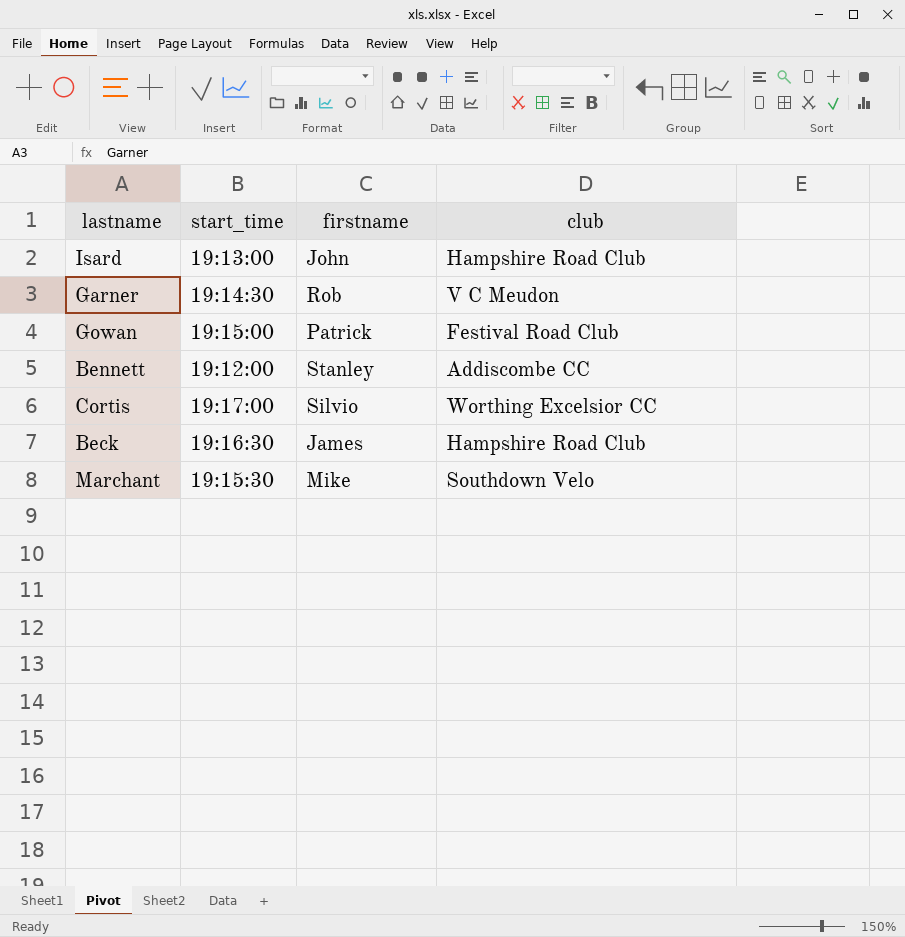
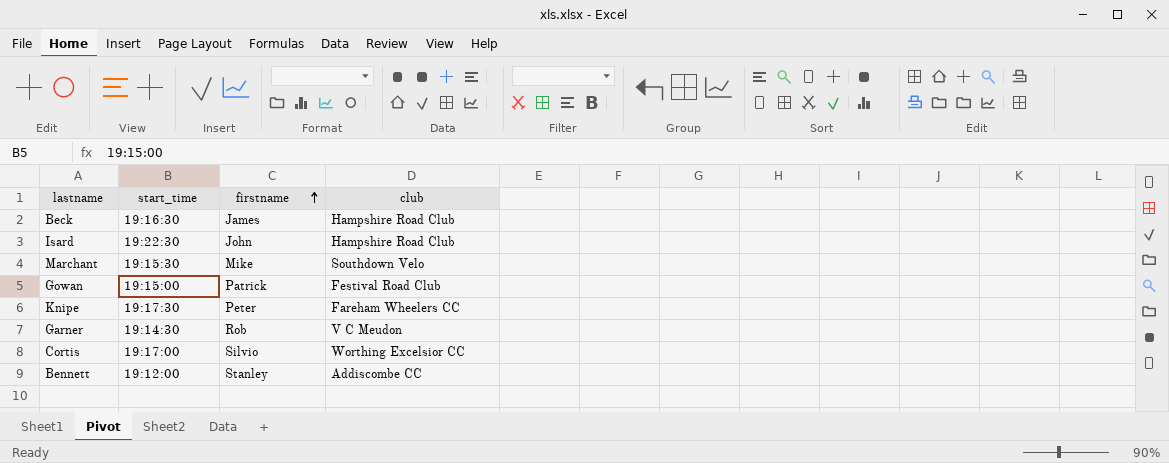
row order: none -> firstname ascending
Isard | start_time: 19:13:00 -> 19:22:30
row Knipe: none -> 19:17:30 | Peter | Fareham Wheelers CC

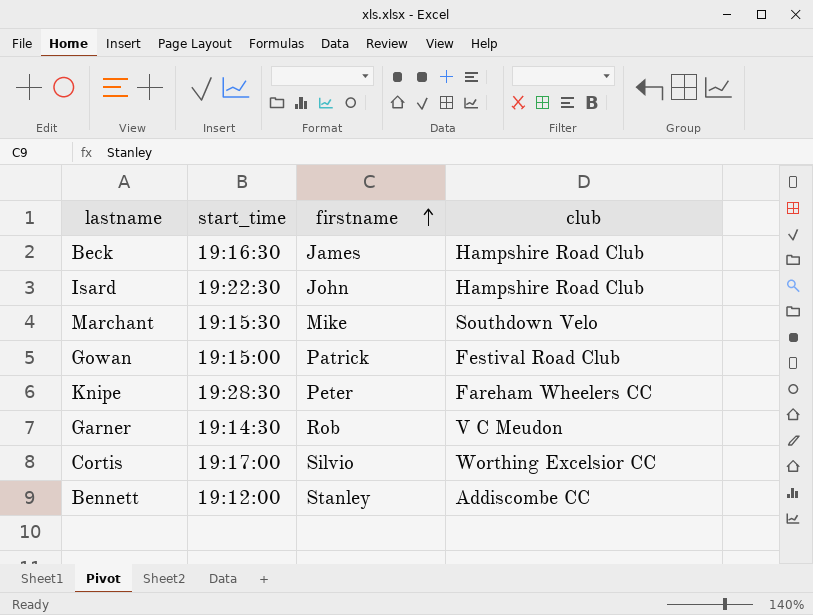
Knipe | start_time: 19:17:30 -> 19:28:30

